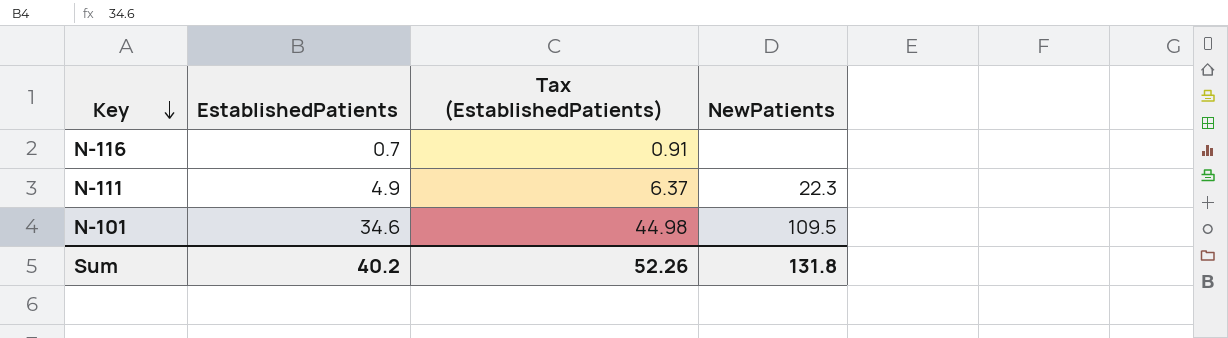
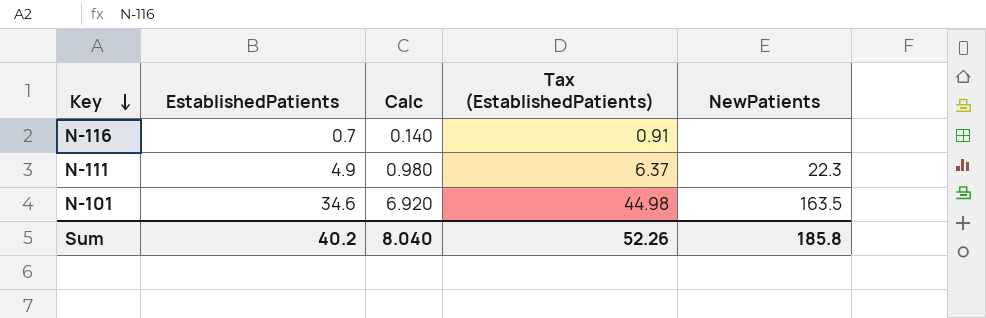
column Calc | formula: none -> [EstablishedPatients] * 0.2
N-101 | NewPatients: 109.5 -> 163.5
Sum | NewPatients: 131.8 -> 185.8

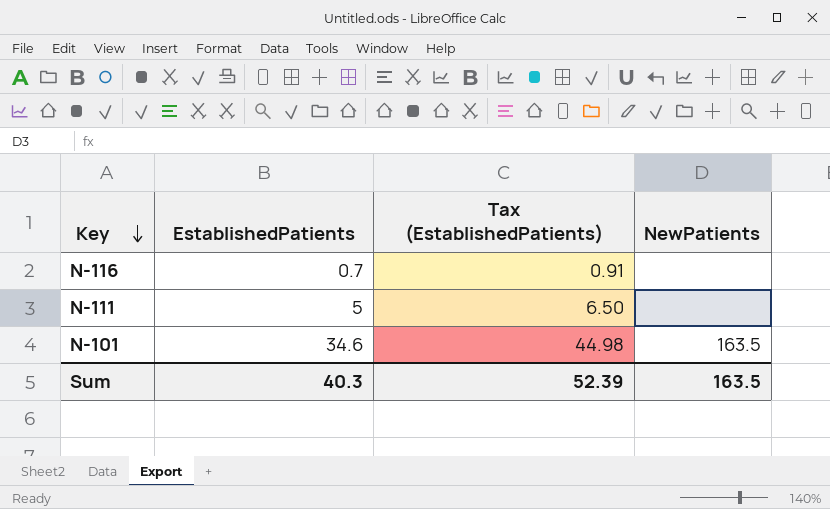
column Calc | formula: [EstablishedPatients] * 0.2 -> none
N-111 | EstablishedPatients: 4.9 -> 5
N-111 | Tax (EstablishedPatients): 6.37 -> 6.50
N-111 | NewPatients: 22.3 -> none
Sum | EstablishedPatients: 40.2 -> 40.3
Sum | Tax (EstablishedPatients): 52.26 -> 52.39
Sum | NewPatients: 185.8 -> 163.5

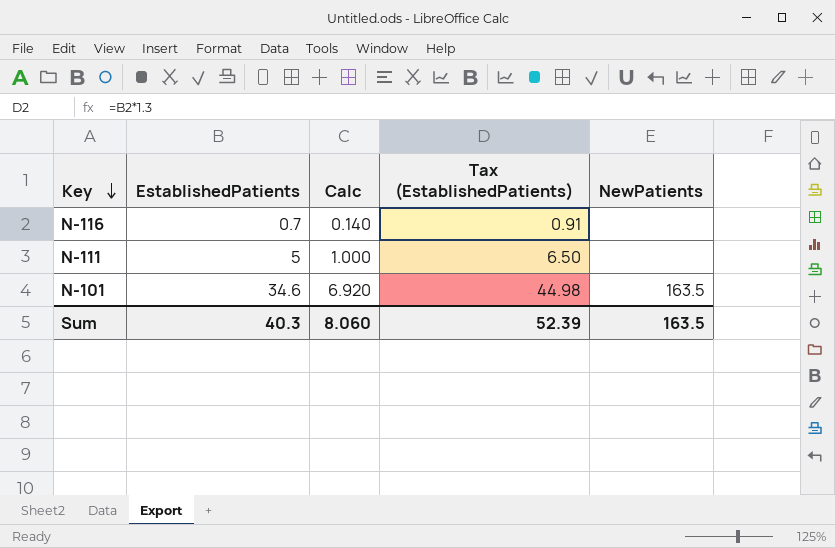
column Calc | formula: none -> [EstablishedPatients] * 0.2

